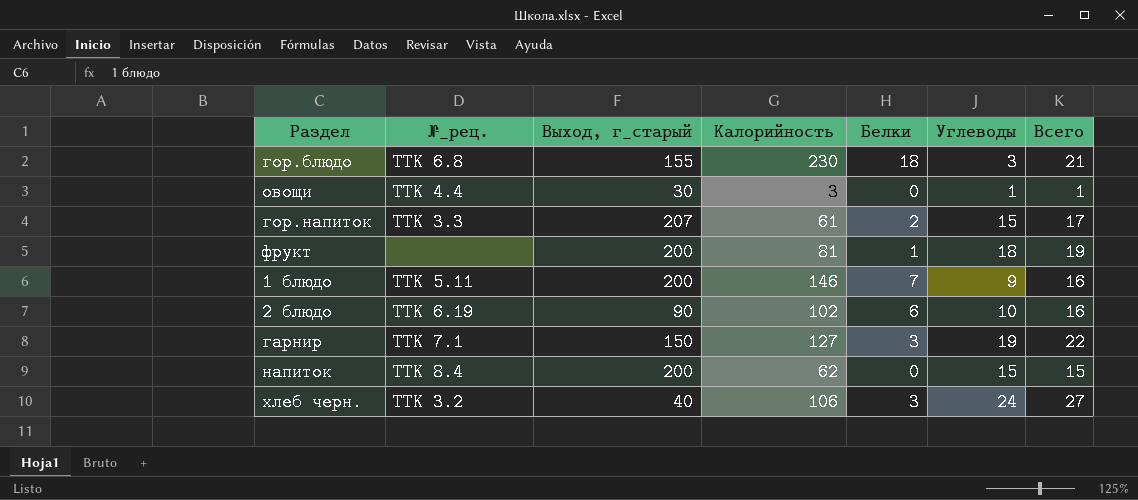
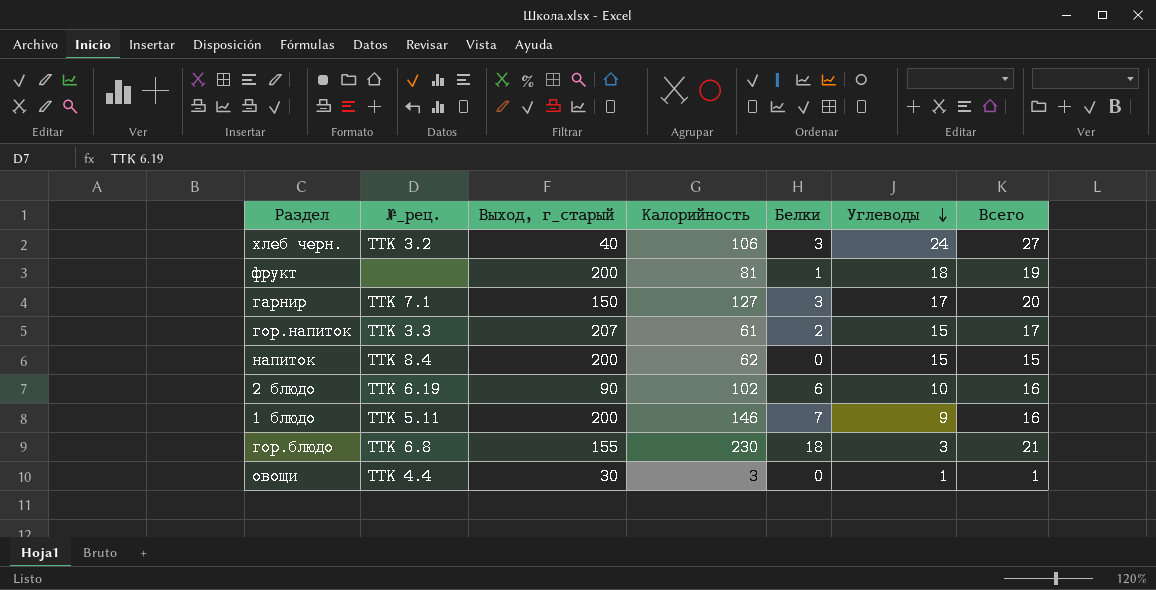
row order: none -> Углеводы descending
гарнир | Углеводы: 19 -> 17
гарнир | Всего: 22 -> 20

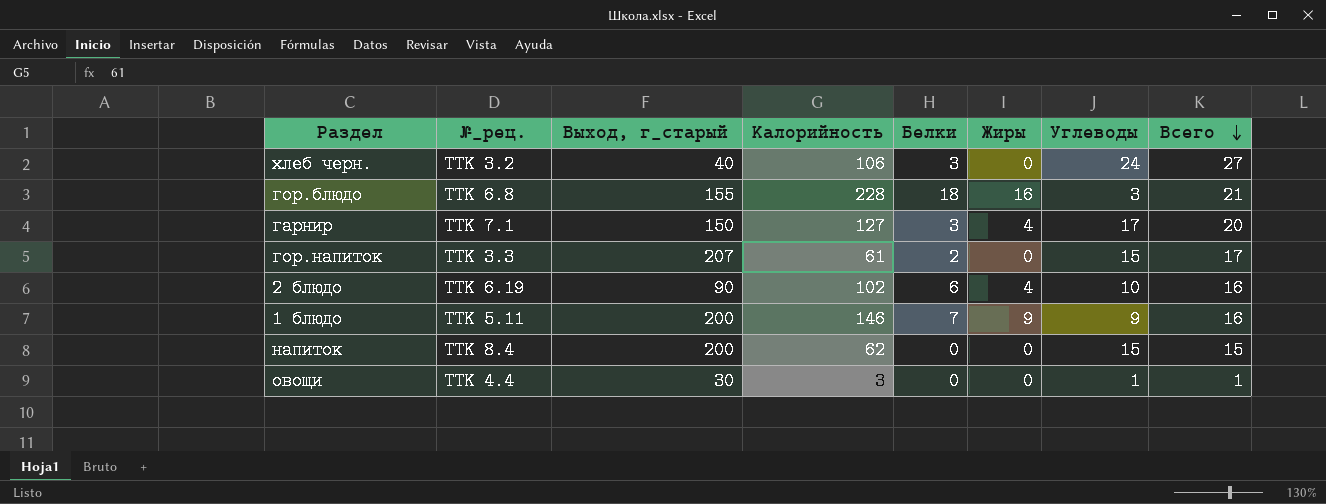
row order: Углеводы descending -> Всего descending
column Жиры | position: none -> 6
row фрукт: none | 200 | 81 | 1 | 18 | 19 -> none
гор.блюдо | Калорийность: 230 -> 228

